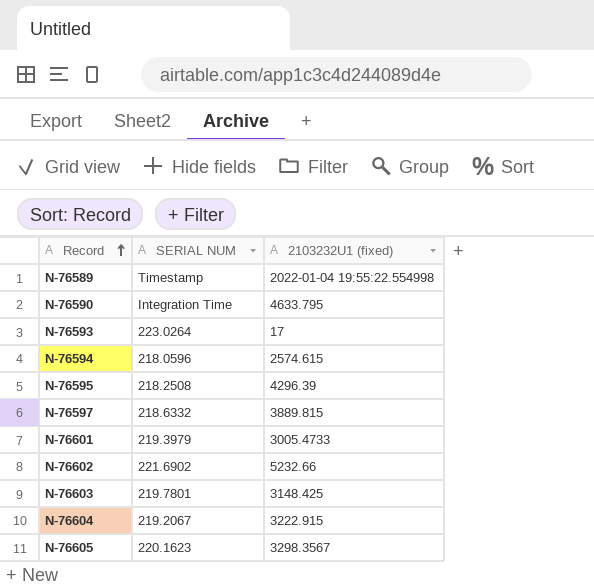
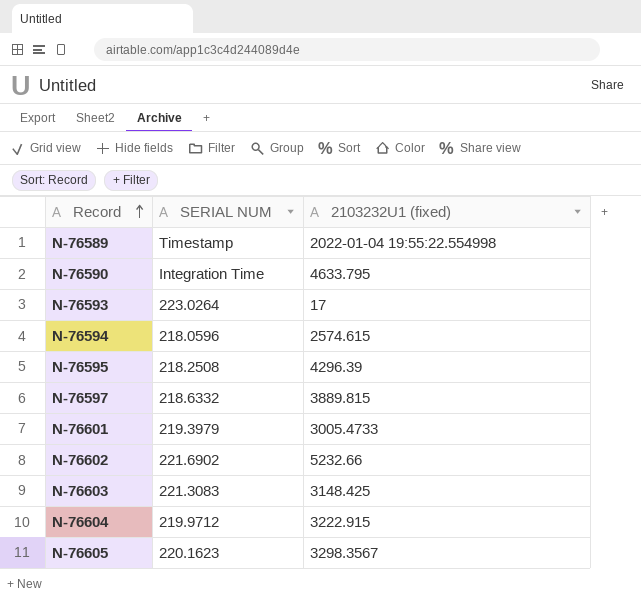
N-76603 | SERIAL NUM: 219.7801 -> 221.3083
N-76604 | SERIAL NUM: 219.2067 -> 219.9712

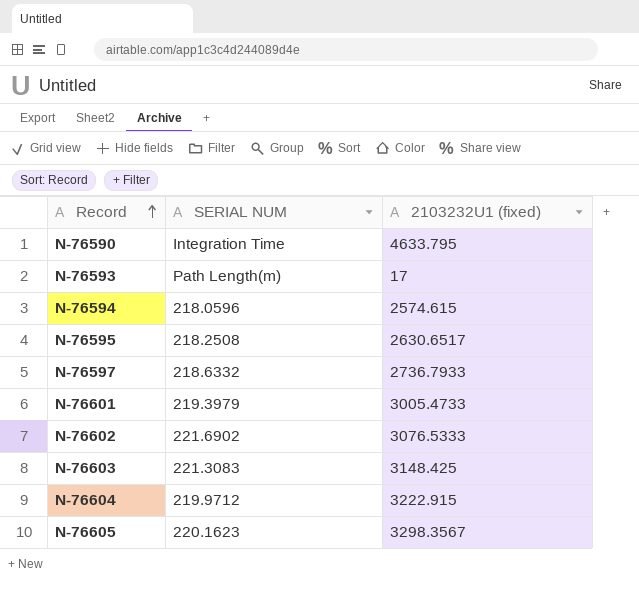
row N-76589: Timestamp | 2022-01-04 19:55:22.554998 -> none
N-76593 | SERIAL NUM: 223.0264 -> Path Length(m)
N-76595 | 2103232U1 (fixed): 4296.39 -> 2630.6517
N-76597 | 2103232U1 (fixed): 3889.815 -> 2736.7933
N-76602 | 2103232U1 (fixed): 5232.66 -> 3076.5333

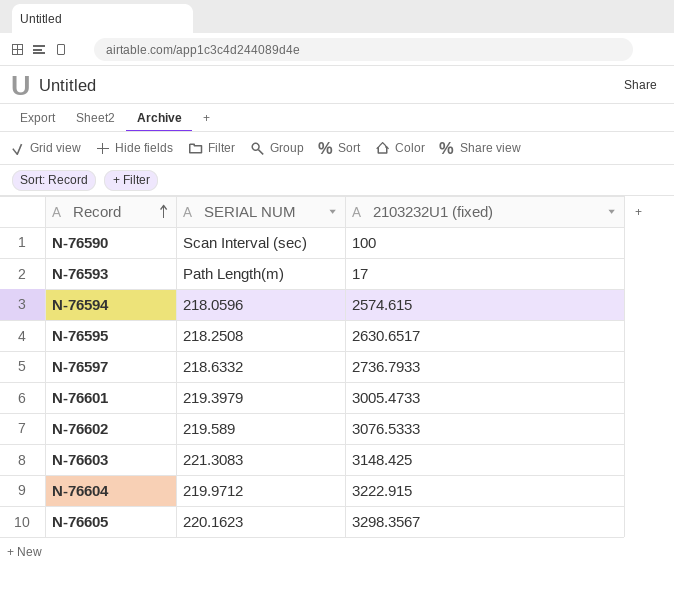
N-76590 | SERIAL NUM: Integration Time -> Scan Interval (sec)
N-76590 | 2103232U1 (fixed): 4633.795 -> 100
N-76602 | SERIAL NUM: 221.6902 -> 219.589

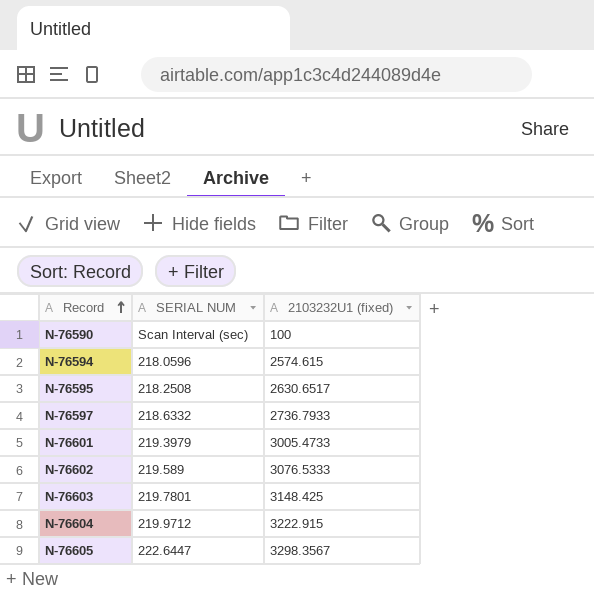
row N-76593: Path Length(m) | 17 -> none
N-76603 | SERIAL NUM: 221.3083 -> 219.7801
N-76605 | SERIAL NUM: 220.1623 -> 222.6447

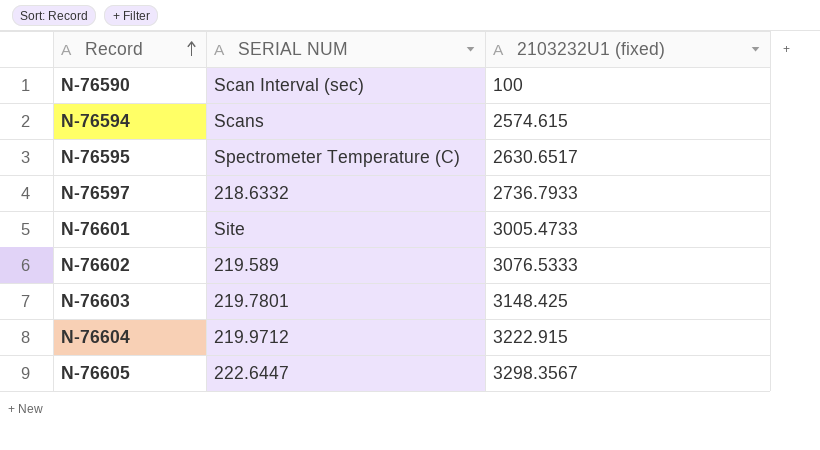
N-76594 | SERIAL NUM: 218.0596 -> Scans
N-76595 | SERIAL NUM: 218.2508 -> Spectrometer Temperature (C)
N-76601 | SERIAL NUM: 219.3979 -> Site

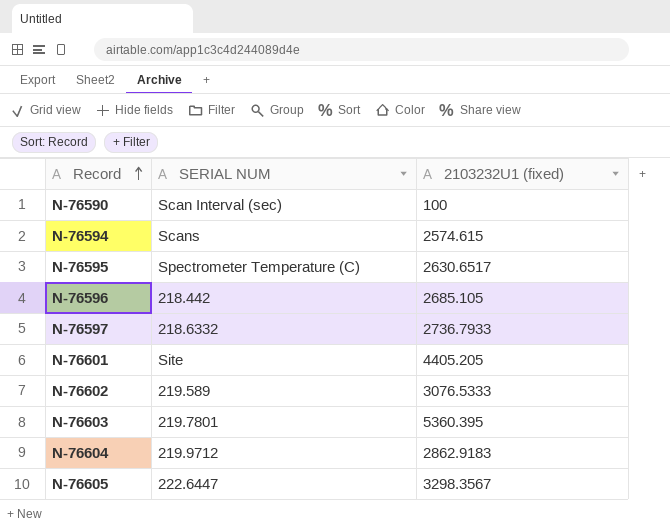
row N-76596: none -> 218.442 | 2685.105
N-76601 | 2103232U1 (fixed): 3005.4733 -> 4405.205
N-76603 | 2103232U1 (fixed): 3148.425 -> 5360.395
N-76604 | 2103232U1 (fixed): 3222.915 -> 2862.9183

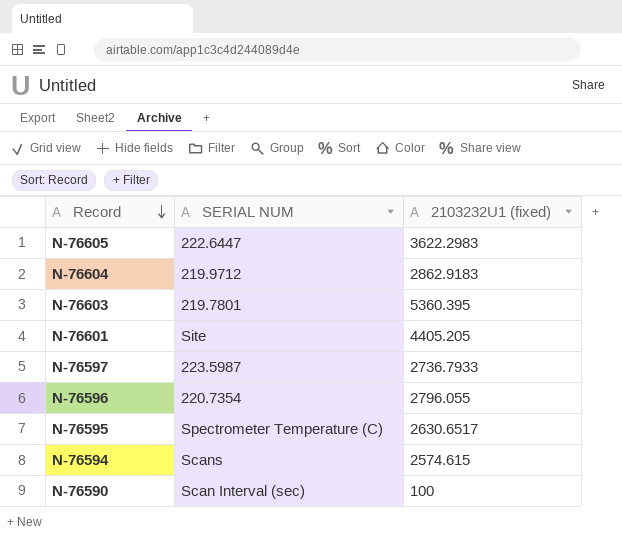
row order: Record ascending -> Record descending
row N-76602: 219.589 | 3076.5333 -> none
N-76605 | 2103232U1 (fixed): 3298.3567 -> 3622.2983
N-76597 | SERIAL NUM: 218.6332 -> 223.5987
N-76596 | SERIAL NUM: 218.442 -> 220.7354
N-76596 | 2103232U1 (fixed): 2685.105 -> 2796.055

